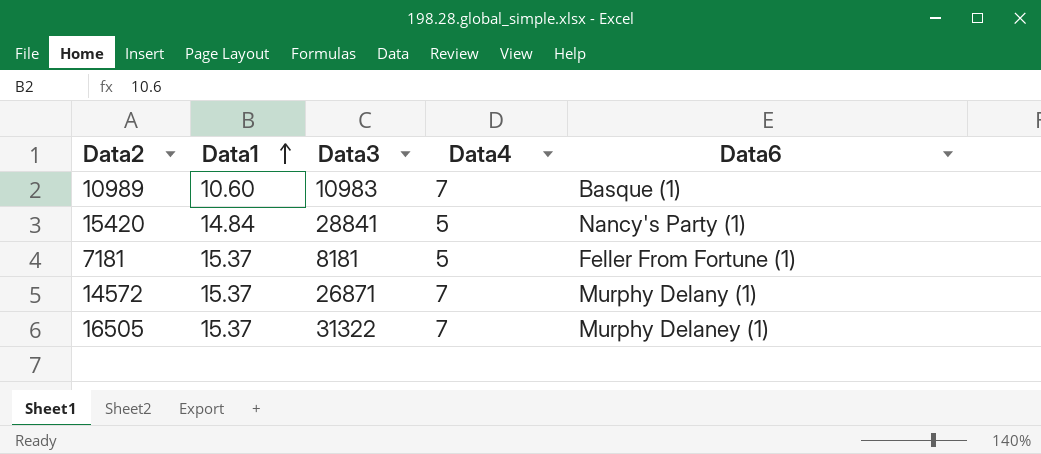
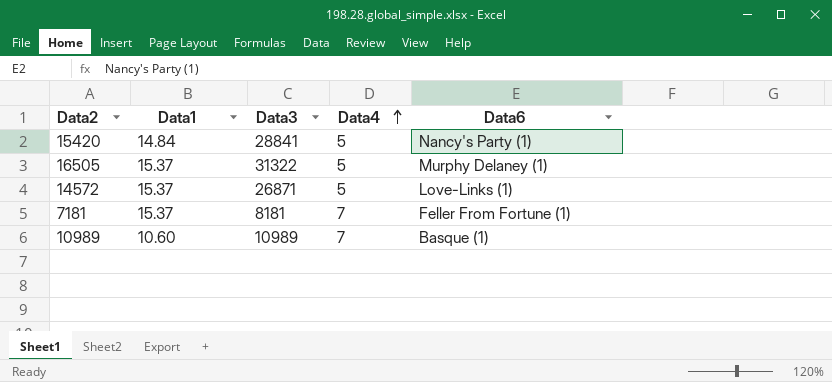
row order: Data1 ascending -> Data4 ascending
16505 | Data4: 7 -> 5
14572 | Data4: 7 -> 5
14572 | Data6: Murphy Delany (1) -> Love-Links (1)
7181 | Data4: 5 -> 7
10989 | Data3: 10983 -> 10989

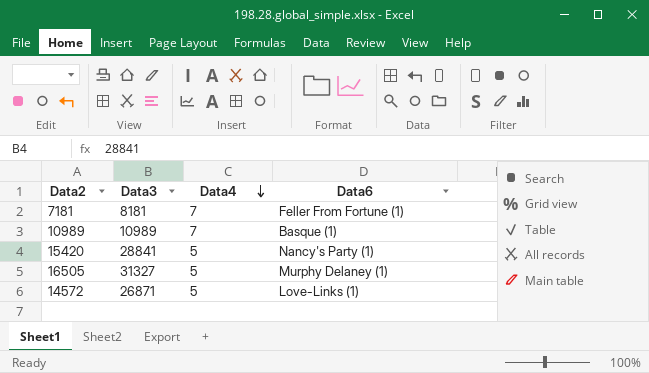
row order: Data4 ascending -> Data4 descending
column Data1 | position: 2 -> none
16505 | Data3: 31322 -> 31327

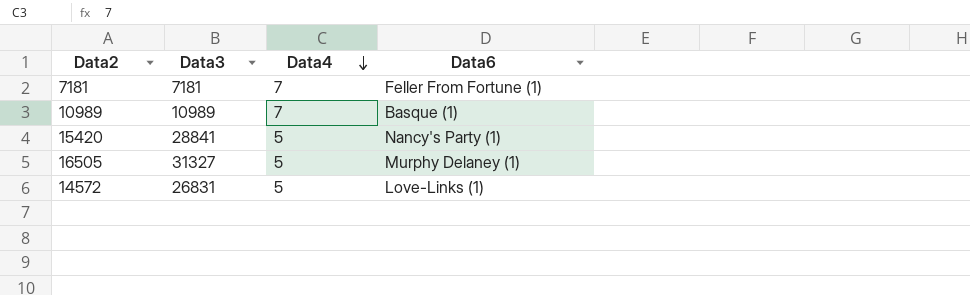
7181 | Data3: 8181 -> 7181
14572 | Data3: 26871 -> 26831

